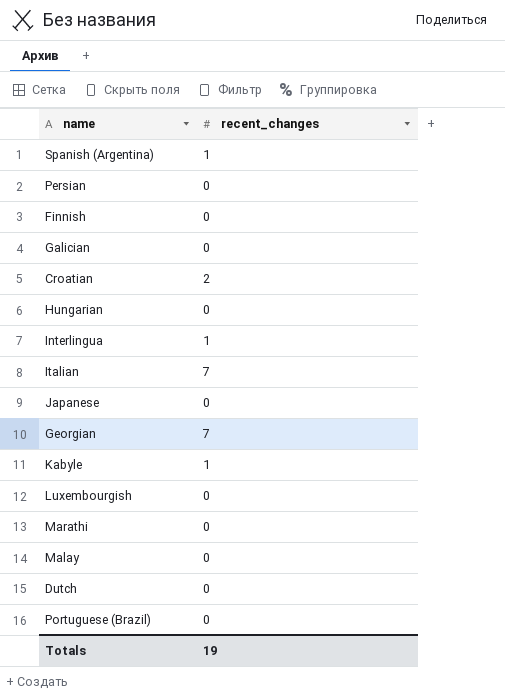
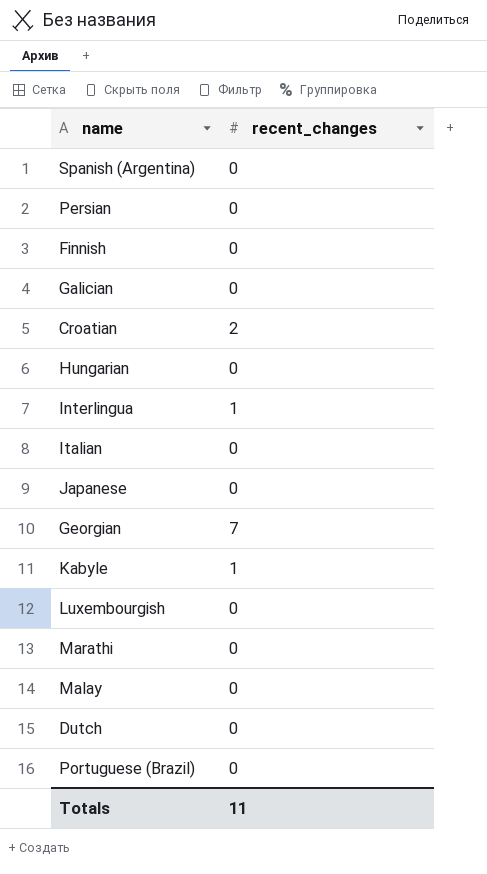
Spanish (Argentina) | recent_changes: 1 -> 0
Italian | recent_changes: 7 -> 0
Totals | recent_changes: 19 -> 11

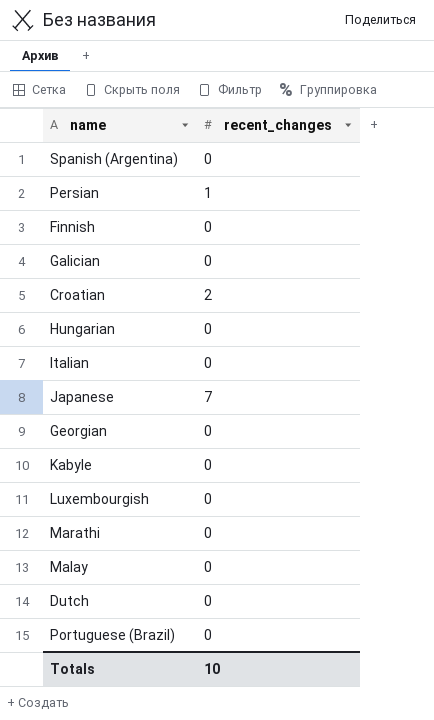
row Interlingua: 1 -> none
Persian | recent_changes: 0 -> 1
Japanese | recent_changes: 0 -> 7
Georgian | recent_changes: 7 -> 0
Kabyle | recent_changes: 1 -> 0
Totals | recent_changes: 11 -> 10

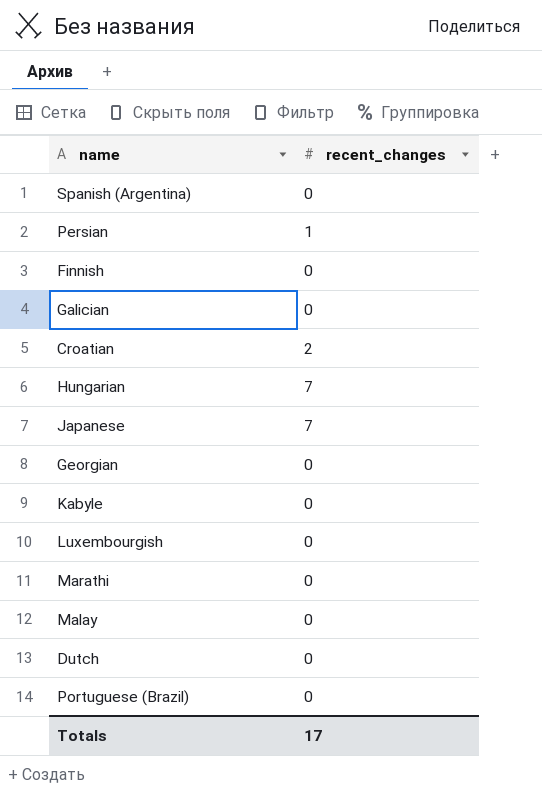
row Italian: 0 -> none
Hungarian | recent_changes: 0 -> 7
Totals | recent_changes: 10 -> 17

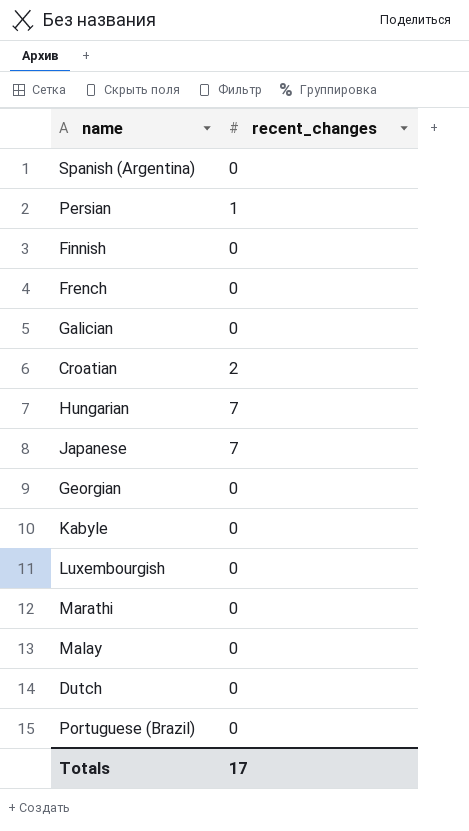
row French: none -> 0

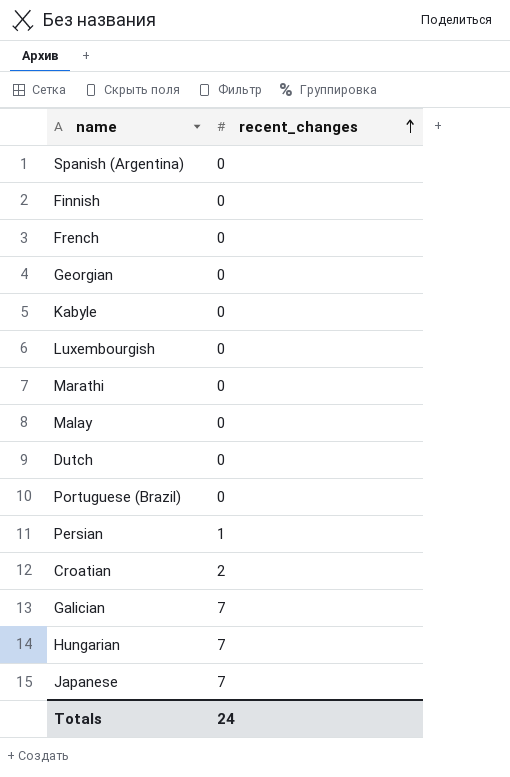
row order: none -> recent_changes ascending
Galician | recent_changes: 0 -> 7
Totals | recent_changes: 17 -> 24

